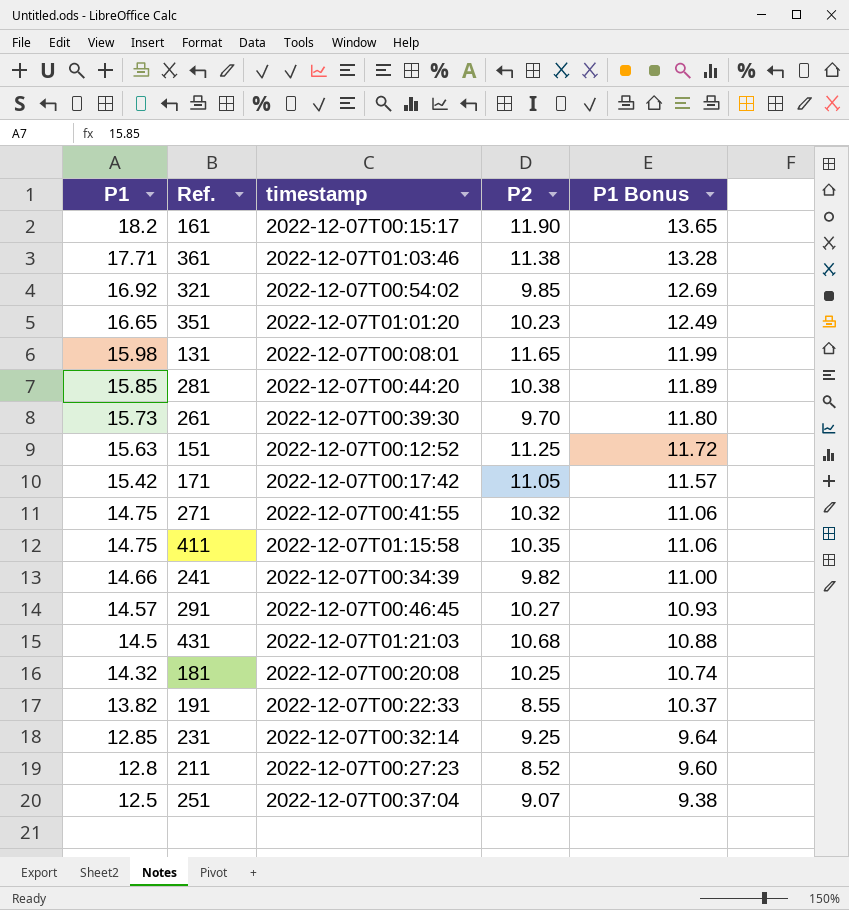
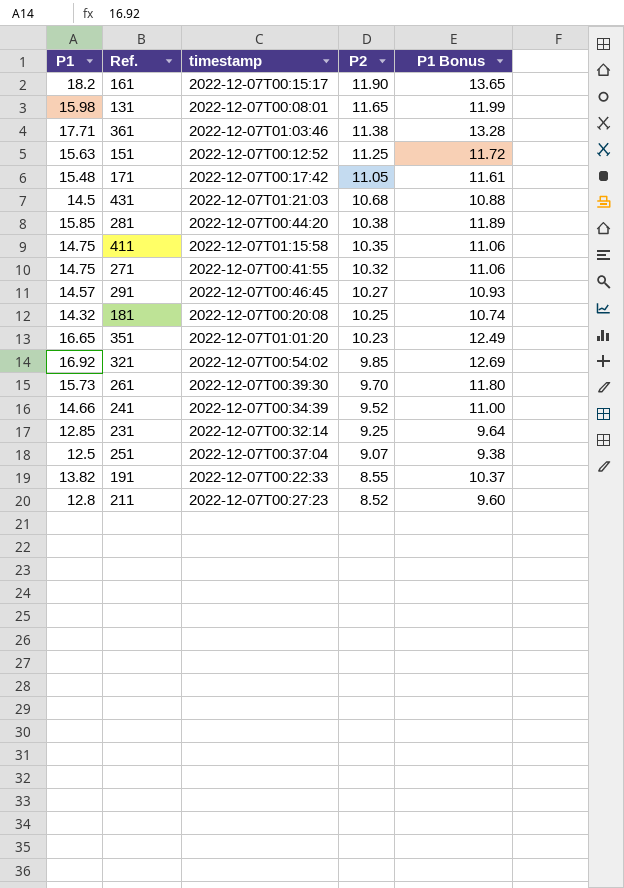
row order: P1 descending -> P2 descending
171 | P1: 15.42 -> 15.48
171 | P1 Bonus: 11.57 -> 11.61
241 | P2: 9.82 -> 9.52

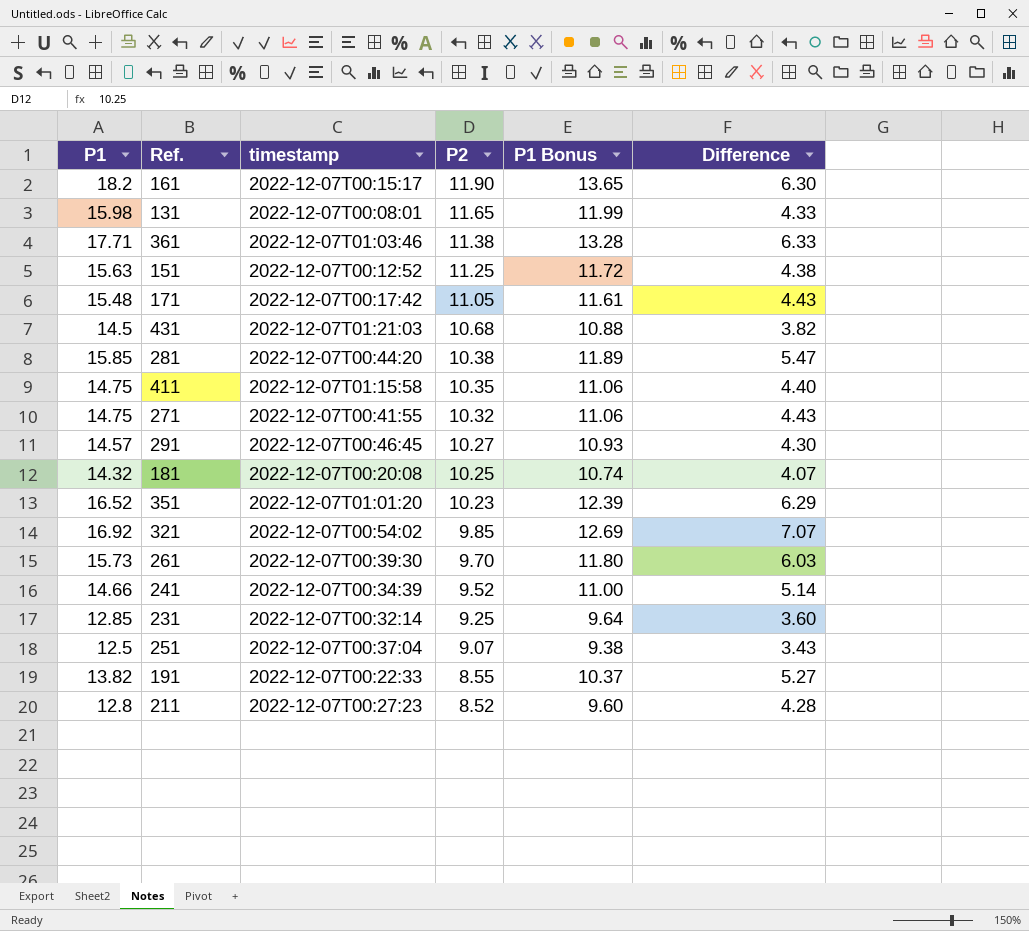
column Difference | formula: none -> [P1] - [P2]
351 | P1: 16.65 -> 16.52
351 | P1 Bonus: 12.49 -> 12.39

